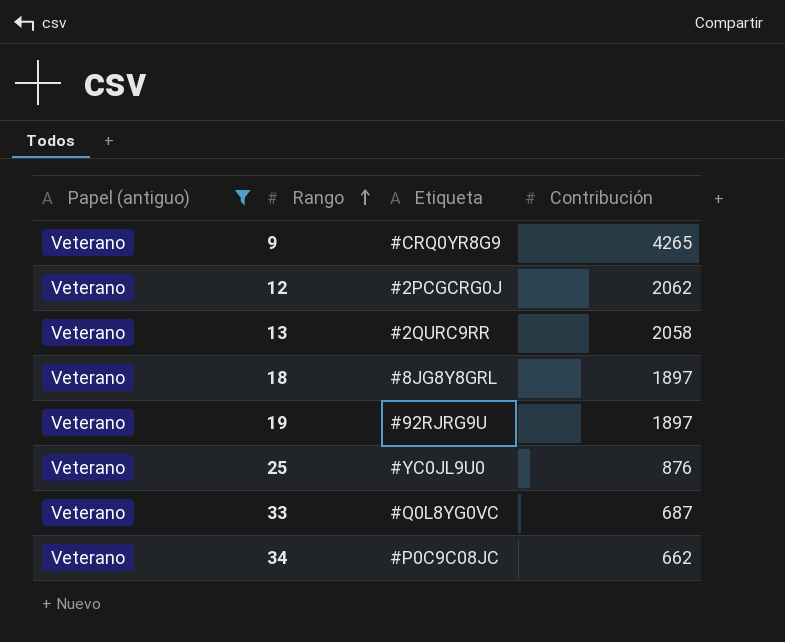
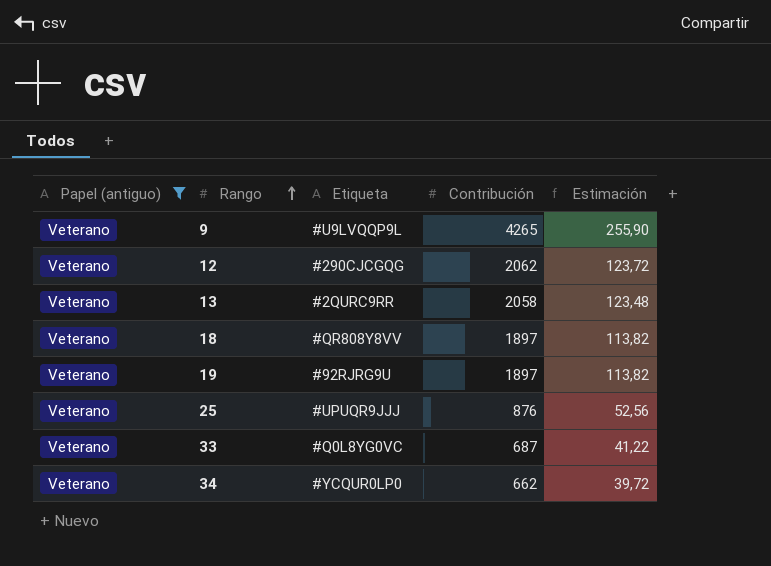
column Estimación | formula: none -> [Contribución] * 0,06
9 | Etiqueta: #CRQ0YR8G9 -> #U9LVQQP9L
12 | Etiqueta: #2PCGCRG0J -> #290CJCGQG
18 | Etiqueta: #8JG8Y8GRL -> #QR808Y8VV
25 | Etiqueta: #YC0JL9U0 -> #UPUQR9JJJ
34 | Etiqueta: #P0C9C08JC -> #YCQUR0LP0

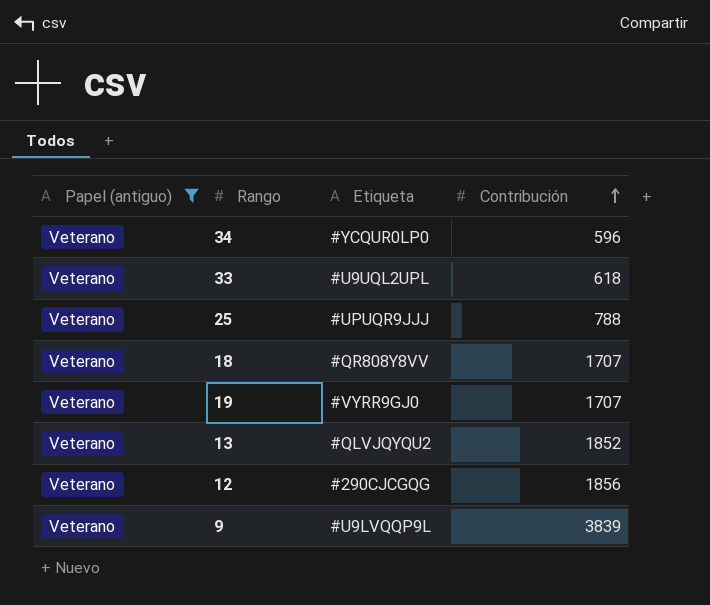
row order: Rango ascending -> Contribución ascending
column Estimación | formula: [Contribución] * 0,06 -> none
34 | Contribución: 662 -> 596
33 | Etiqueta: #Q0L8YG0VC -> #U9UQL2UPL
33 | Contribución: 687 -> 618
25 | Contribución: 876 -> 788
18 | Contribución: 1897 -> 1707
19 | Etiqueta: #92RJRG9U -> #VYRR9GJ0
19 | Contribución: 1897 -> 1707
13 | Etiqueta: #2QURC9RR -> #QLVJQYQU2
13 | Contribución: 2058 -> 1852
12 | Contribución: 2062 -> 1856
9 | Contribución: 4265 -> 3839

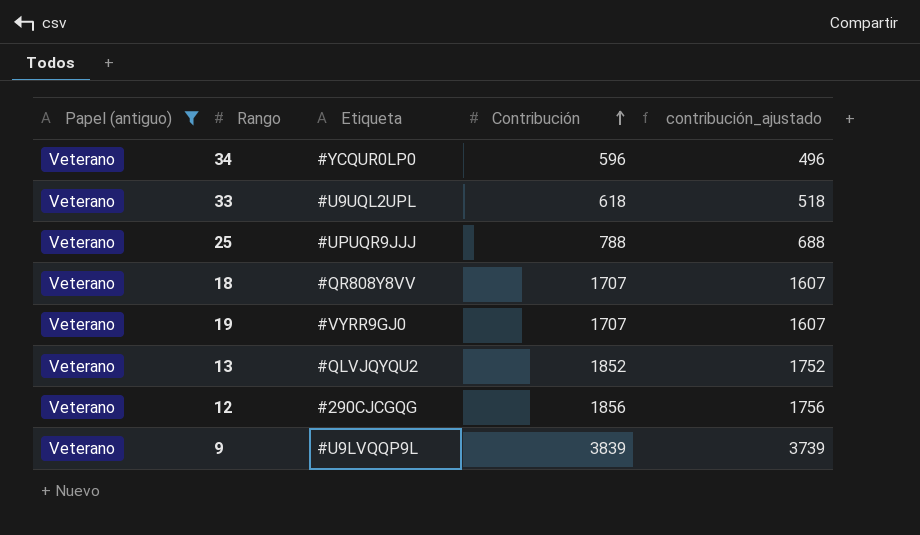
column contribución_ajustado | formula: none -> [Contribución] - 100

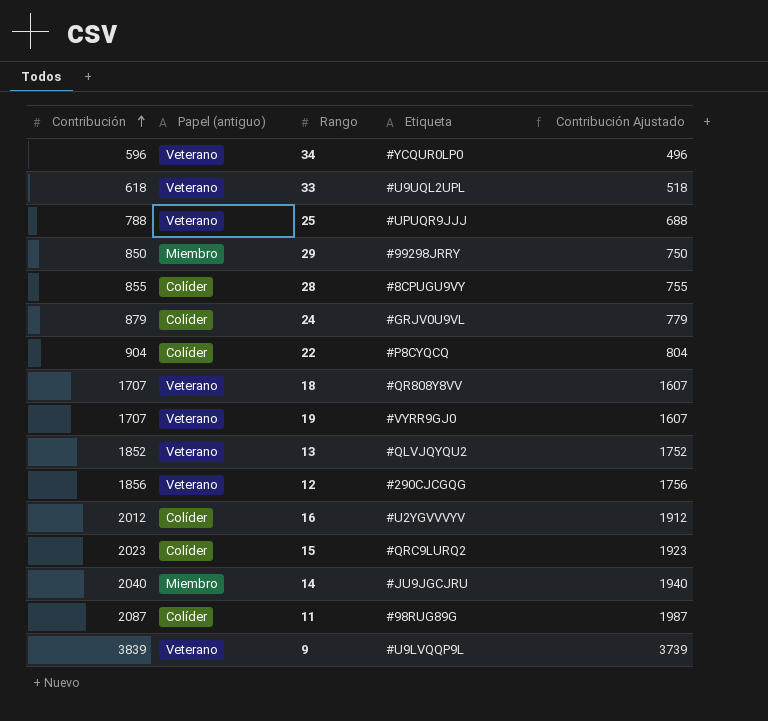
filter: Papel (antiguo) = Veterano -> none
column Contribución | position: 4 -> 1
column name: contribución_ajustado -> Contribución Ajustado

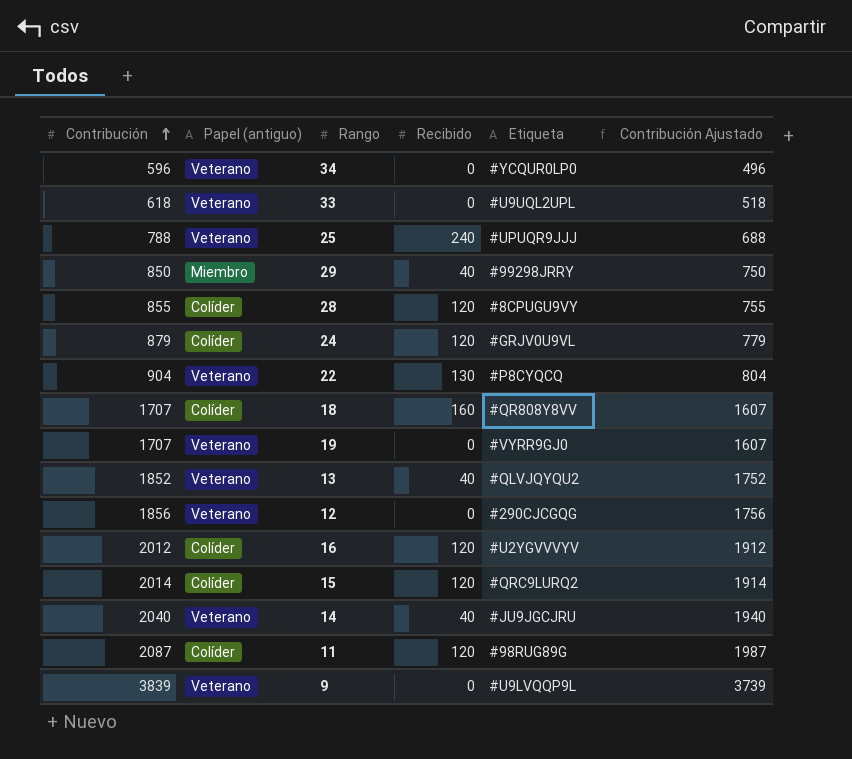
column Recibido | position: none -> 4
22 | Papel (antiguo): Colíder -> Veterano
18 | Papel (antiguo): Veterano -> Colíder
15 | Contribución: 2023 -> 2014
15 | Contribución Ajustado: 1923 -> 1914
14 | Papel (antiguo): Miembro -> Veterano

